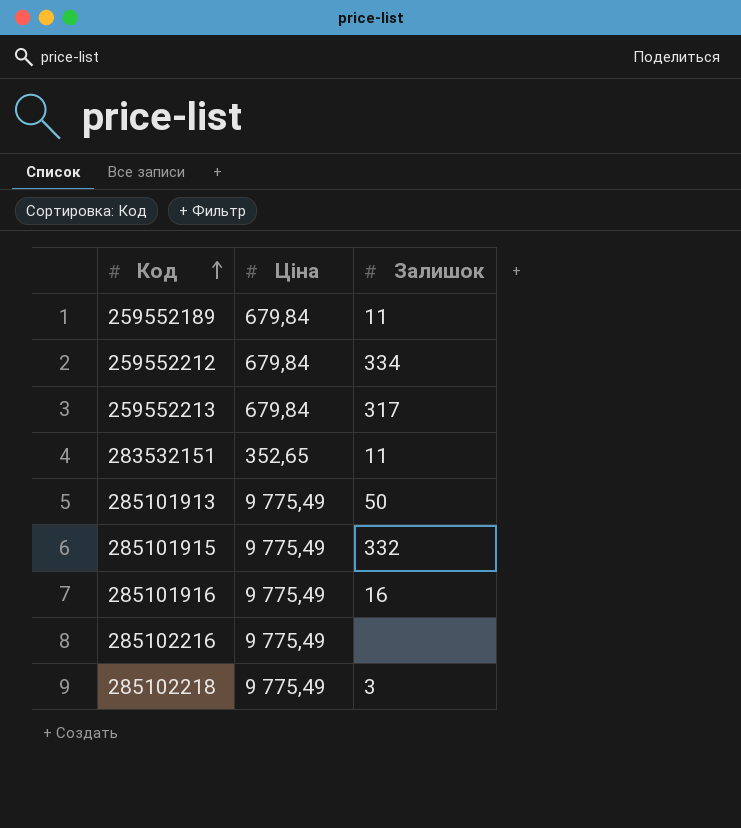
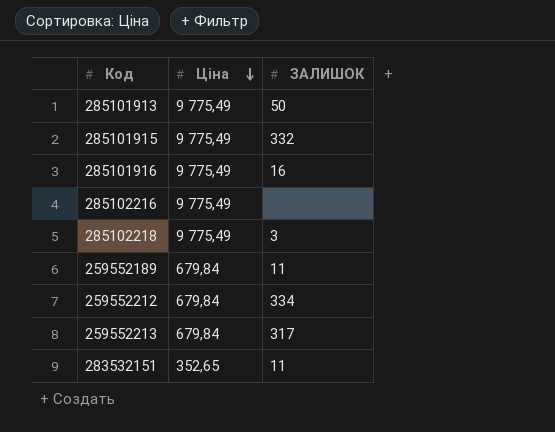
row order: Код ascending -> Ціна descending
column name: Залишок -> ЗАЛИШОК

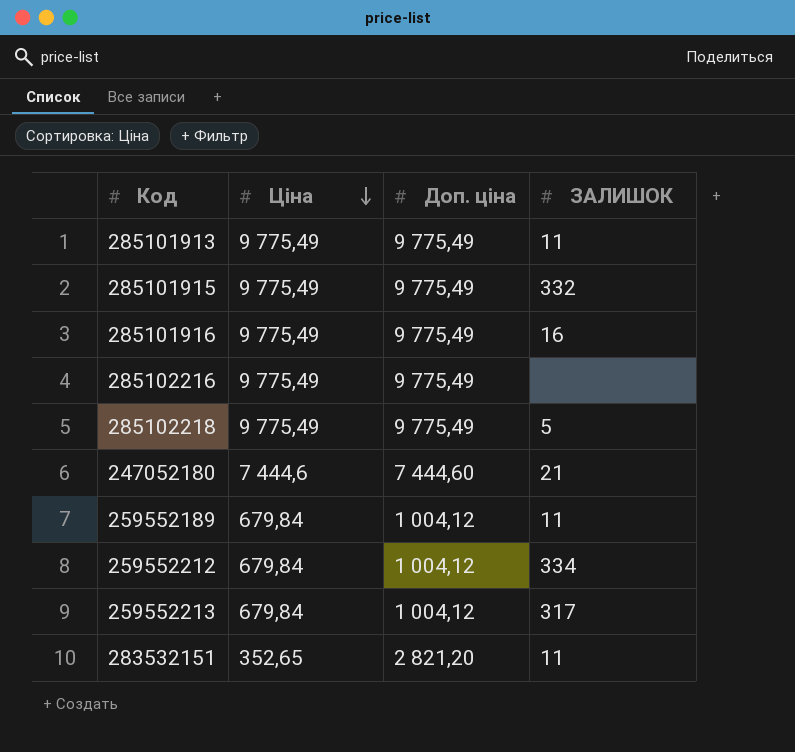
column Доп. ціна | position: none -> 3
285101913 | ЗАЛИШОК: 50 -> 11
285102218 | ЗАЛИШОК: 3 -> 5
row 247052180: none -> 7 444,6 | 7 444,60 | 21

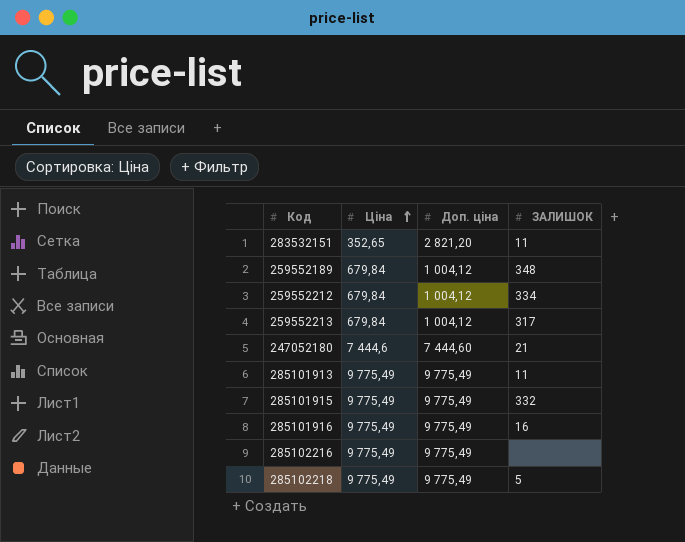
row order: Ціна descending -> Ціна ascending
259552189 | ЗАЛИШОК: 11 -> 348

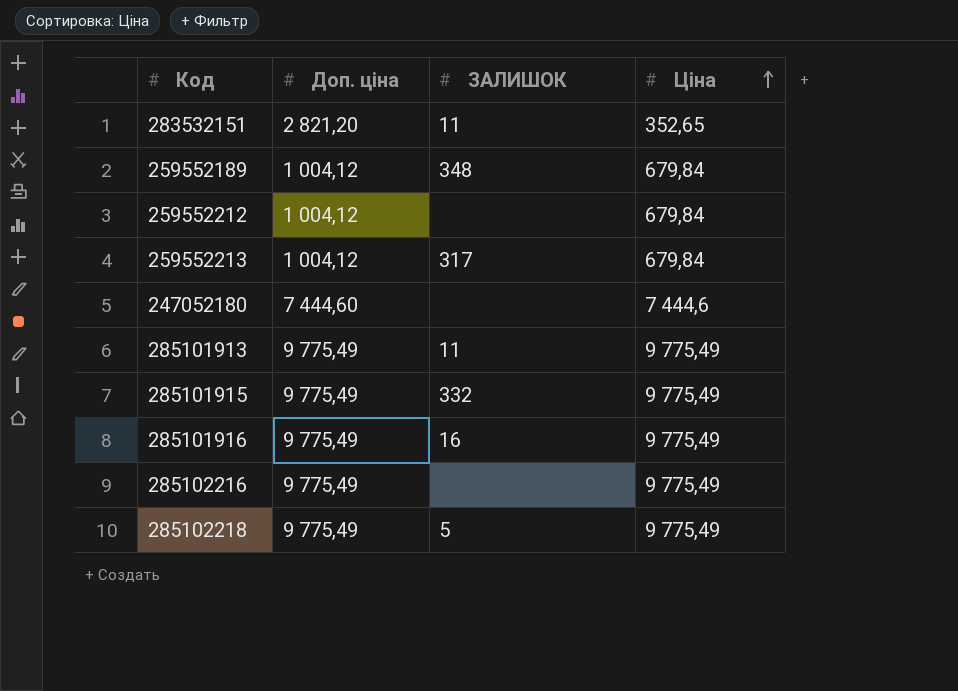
column Ціна | position: 2 -> 4
259552212 | ЗАЛИШОК: 334 -> none
247052180 | ЗАЛИШОК: 21 -> none

